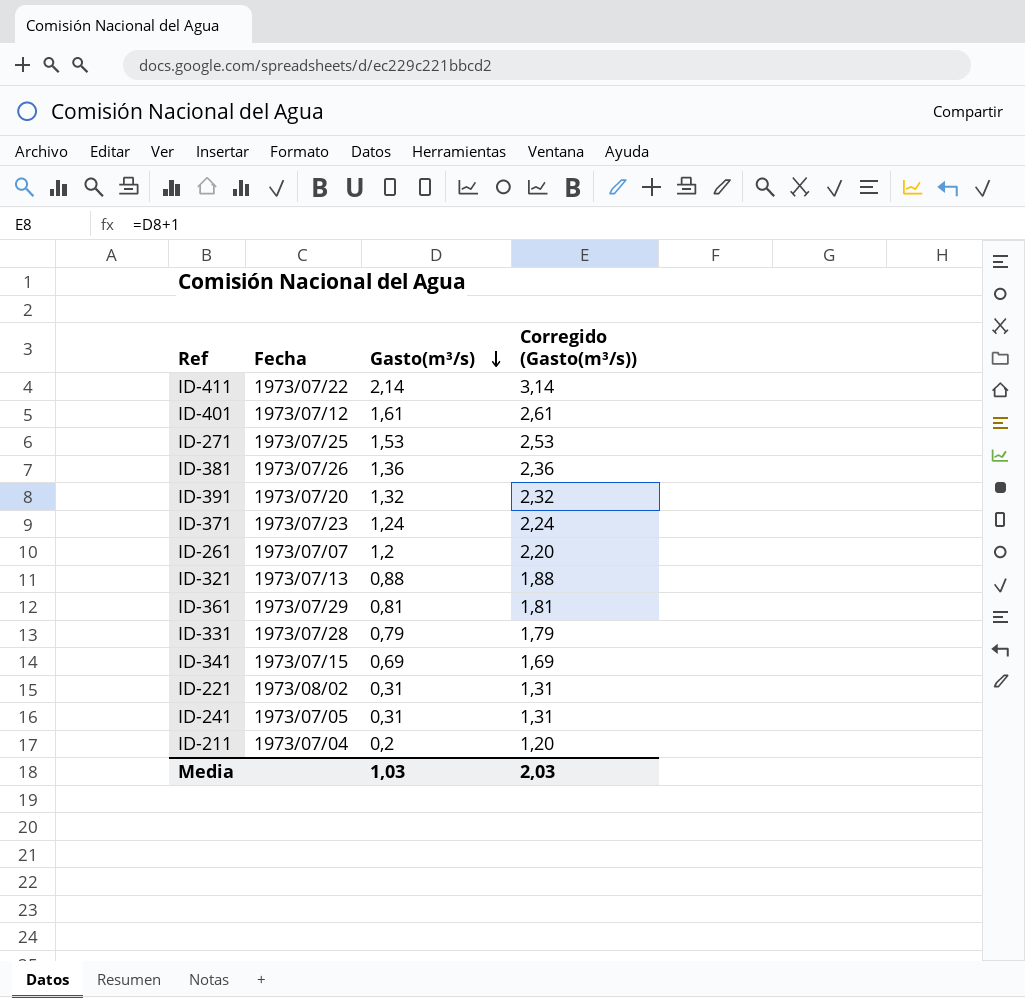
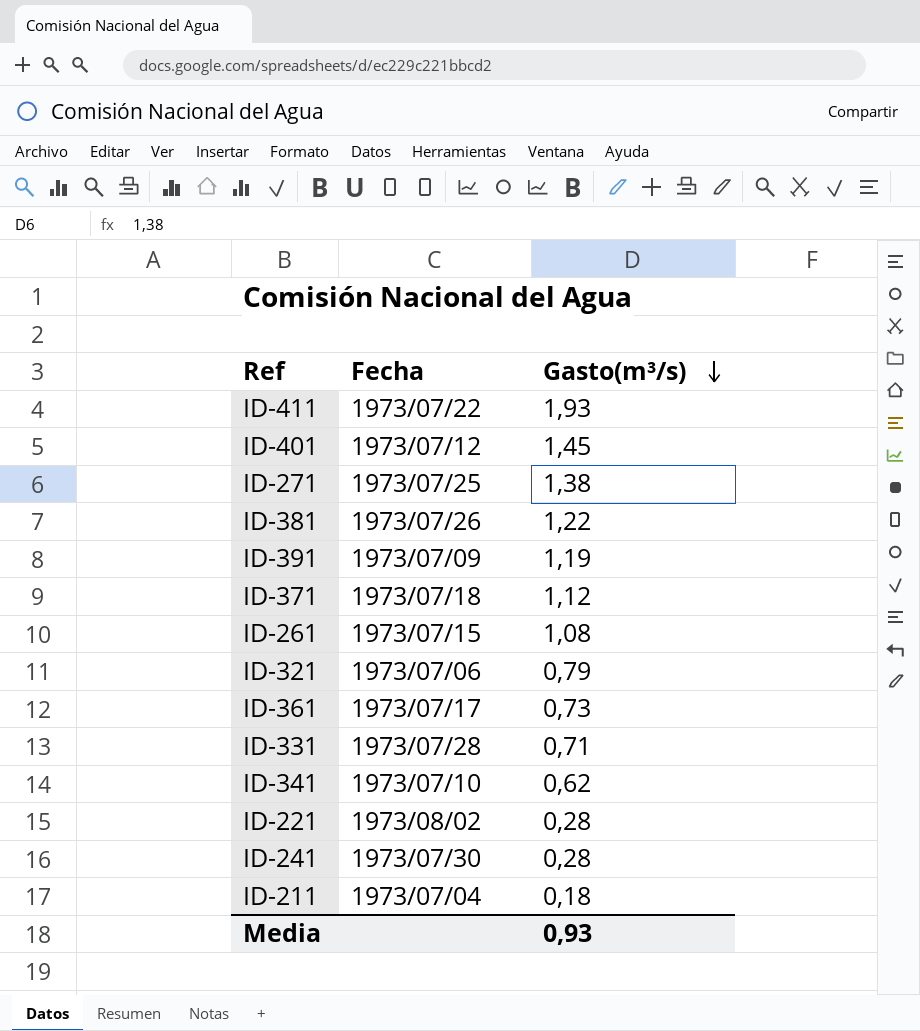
column Corregido (Gasto(m³/s)) | formula: [Gasto(m³/s)] + 1 -> none
ID-411 | Gasto(m³/s): 2,14 -> 1,93
ID-401 | Gasto(m³/s): 1,61 -> 1,45
ID-271 | Gasto(m³/s): 1,53 -> 1,38
ID-381 | Gasto(m³/s): 1,36 -> 1,22
ID-391 | Fecha: 1973/07/20 -> 1973/07/09
ID-391 | Gasto(m³/s): 1,32 -> 1,19
ID-371 | Fecha: 1973/07/23 -> 1973/07/18
ID-371 | Gasto(m³/s): 1,24 -> 1,12
ID-261 | Fecha: 1973/07/07 -> 1973/07/15
ID-261 | Gasto(m³/s): 1,2 -> 1,08
ID-321 | Fecha: 1973/07/13 -> 1973/07/06
ID-321 | Gasto(m³/s): 0,88 -> 0,79
ID-361 | Fecha: 1973/07/29 -> 1973/07/17
ID-361 | Gasto(m³/s): 0,81 -> 0,73
ID-331 | Gasto(m³/s): 0,79 -> 0,71
ID-341 | Fecha: 1973/07/15 -> 1973/07/10
ID-341 | Gasto(m³/s): 0,69 -> 0,62
ID-221 | Gasto(m³/s): 0,31 -> 0,28
ID-241 | Fecha: 1973/07/05 -> 1973/07/30
ID-241 | Gasto(m³/s): 0,31 -> 0,28
ID-211 | Gasto(m³/s): 0,2 -> 0,18
Media | Gasto(m³/s): 1,03 -> 0,93

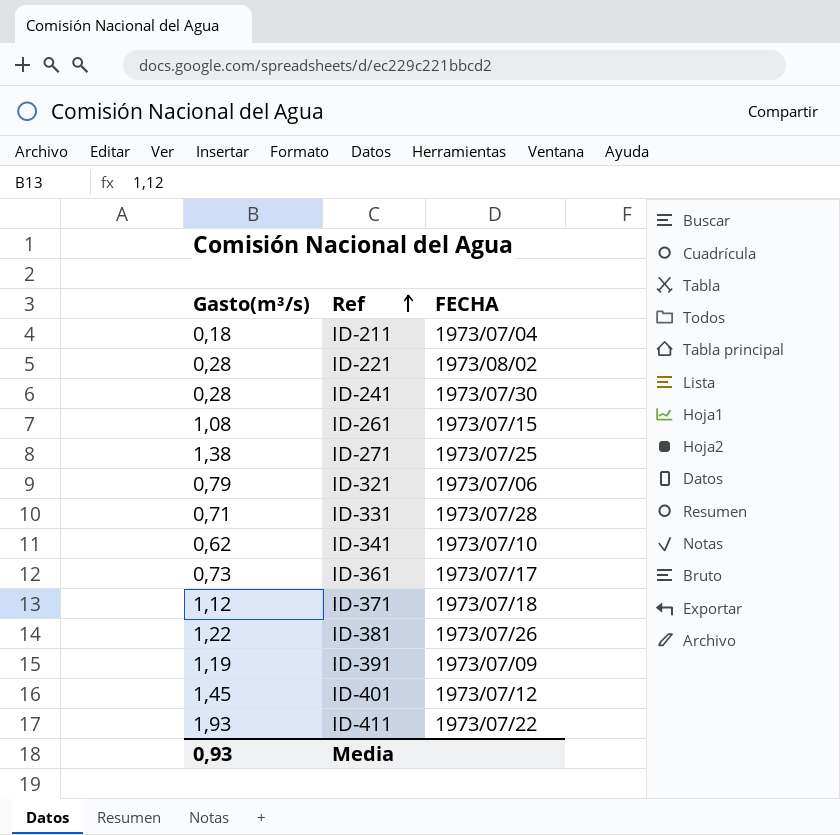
row order: Gasto(m³/s) descending -> Ref ascending
column Gasto(m³/s) | position: 3 -> 1
column name: Fecha -> FECHA

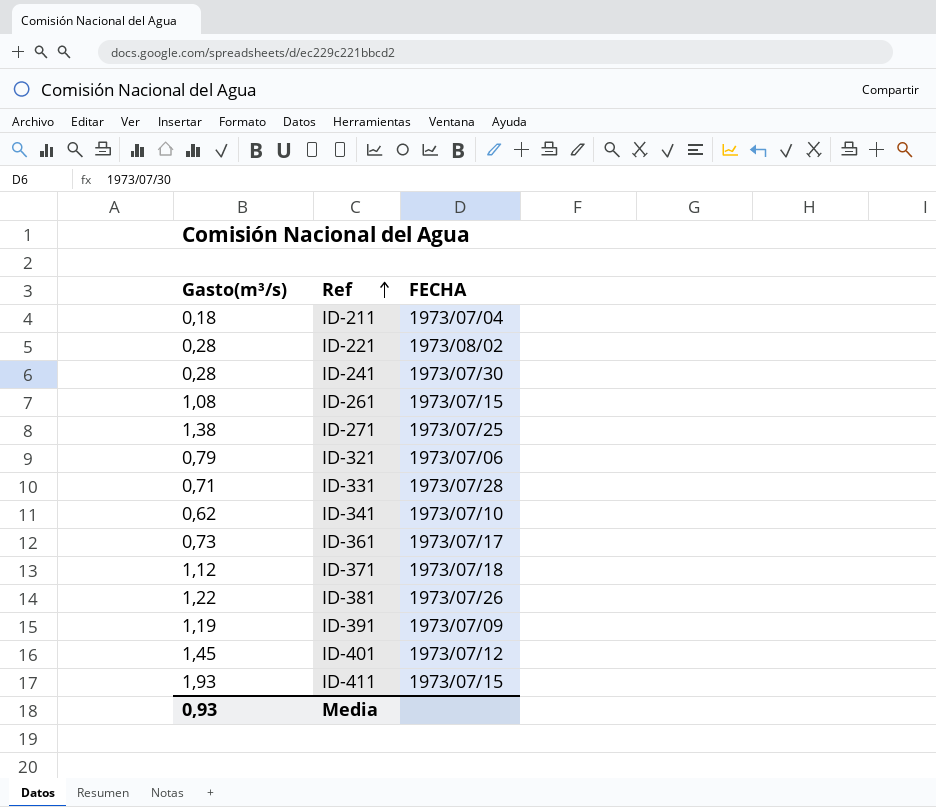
ID-411 | FECHA: 1973/07/22 -> 1973/07/15

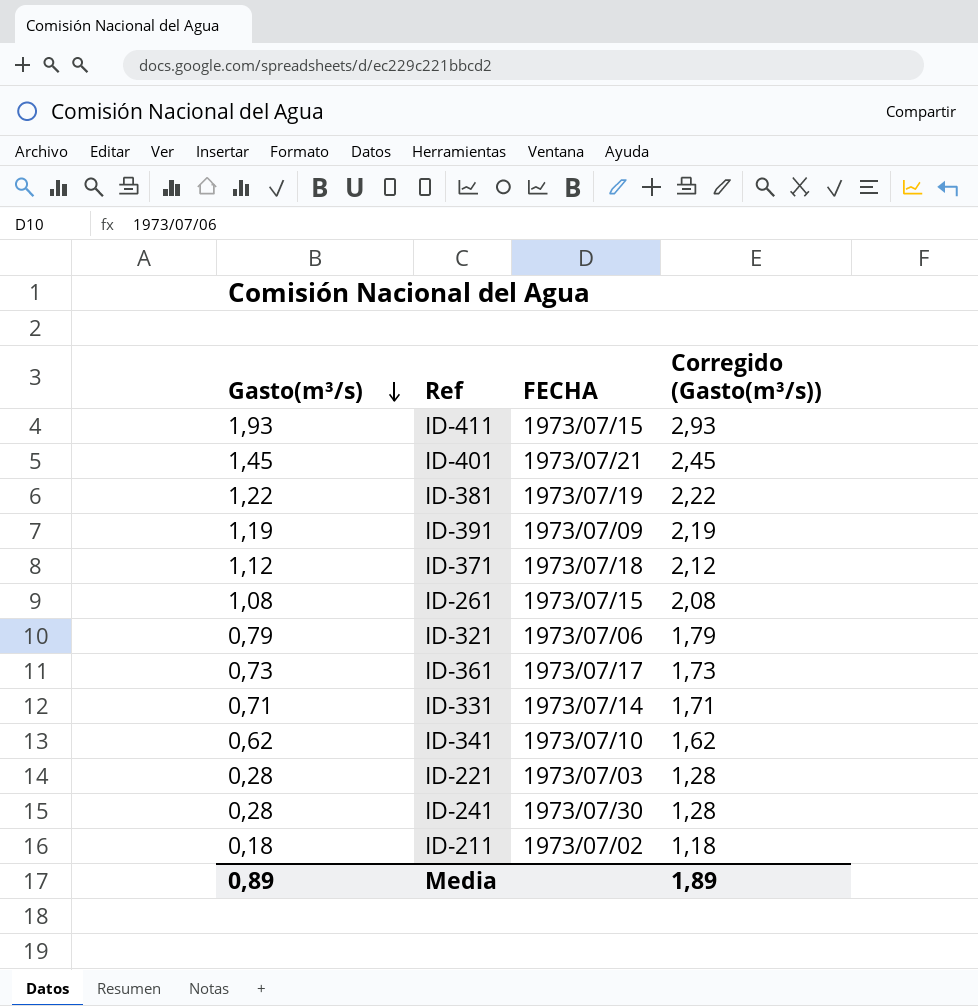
row order: Ref ascending -> Gasto(m³/s) descending
column Corregido (Gasto(m³/s)) | formula: none -> [Gasto(m³/s)] + 1
row ID-271: 1,38 | 1973/07/25 -> none
ID-401 | FECHA: 1973/07/12 -> 1973/07/21
ID-381 | FECHA: 1973/07/26 -> 1973/07/19
ID-331 | FECHA: 1973/07/28 -> 1973/07/14
ID-221 | FECHA: 1973/08/02 -> 1973/07/03
ID-211 | FECHA: 1973/07/04 -> 1973/07/02
Media | Gasto(m³/s): 0,93 -> 0,89

